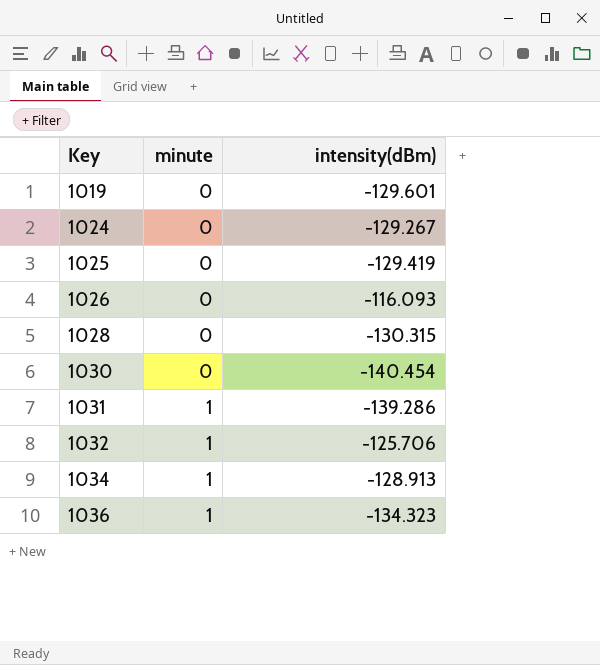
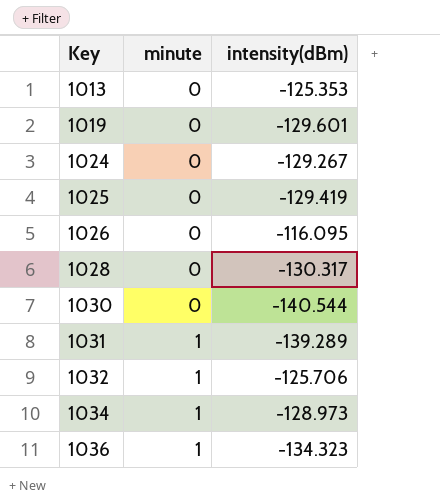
row 1013: none -> 0 | -125.353
1026 | intensity(dBm): -116.093 -> -116.095
1028 | intensity(dBm): -130.315 -> -130.317
1030 | intensity(dBm): -140.454 -> -140.544
1031 | intensity(dBm): -139.286 -> -139.289
1034 | intensity(dBm): -128.913 -> -128.973

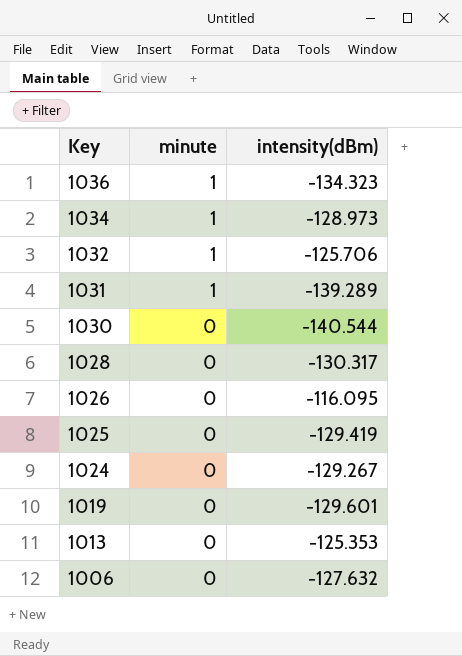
row order: Key ascending -> Key descending
row 1006: none -> 0 | -127.632

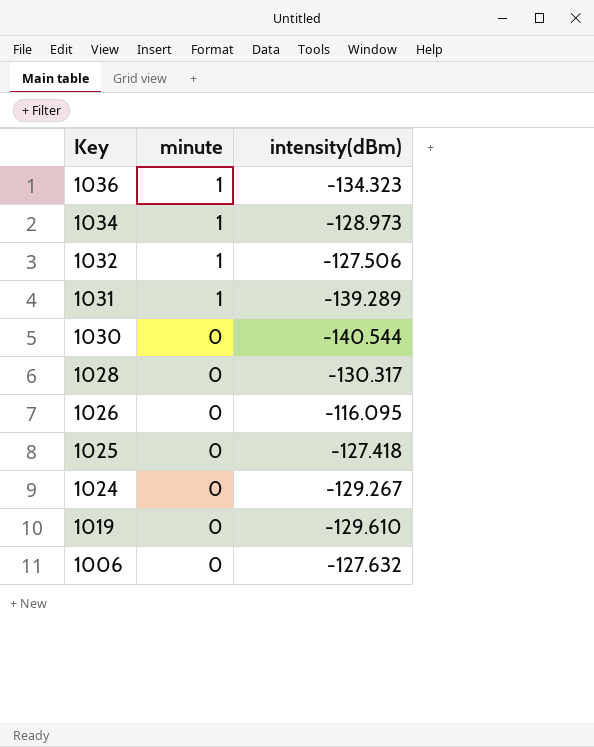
row 1013: 0 | -125.353 -> none
1032 | intensity(dBm): -125.706 -> -127.506
1025 | intensity(dBm): -129.419 -> -127.418
1019 | intensity(dBm): -129.601 -> -129.610

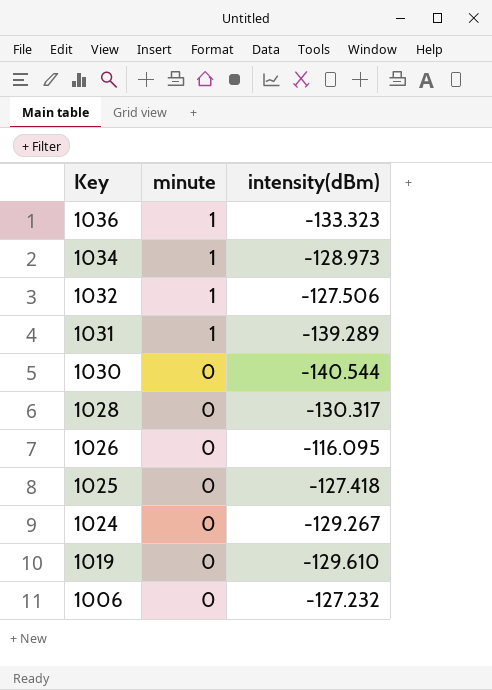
1036 | intensity(dBm): -134.323 -> -133.323
1006 | intensity(dBm): -127.632 -> -127.232

